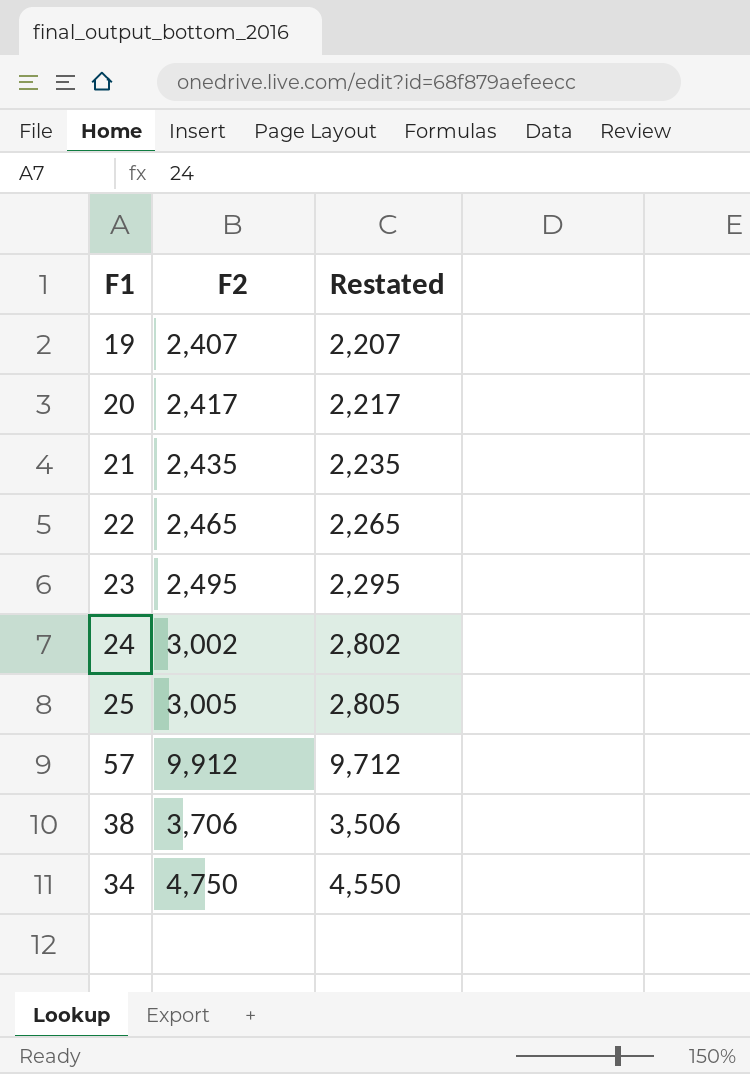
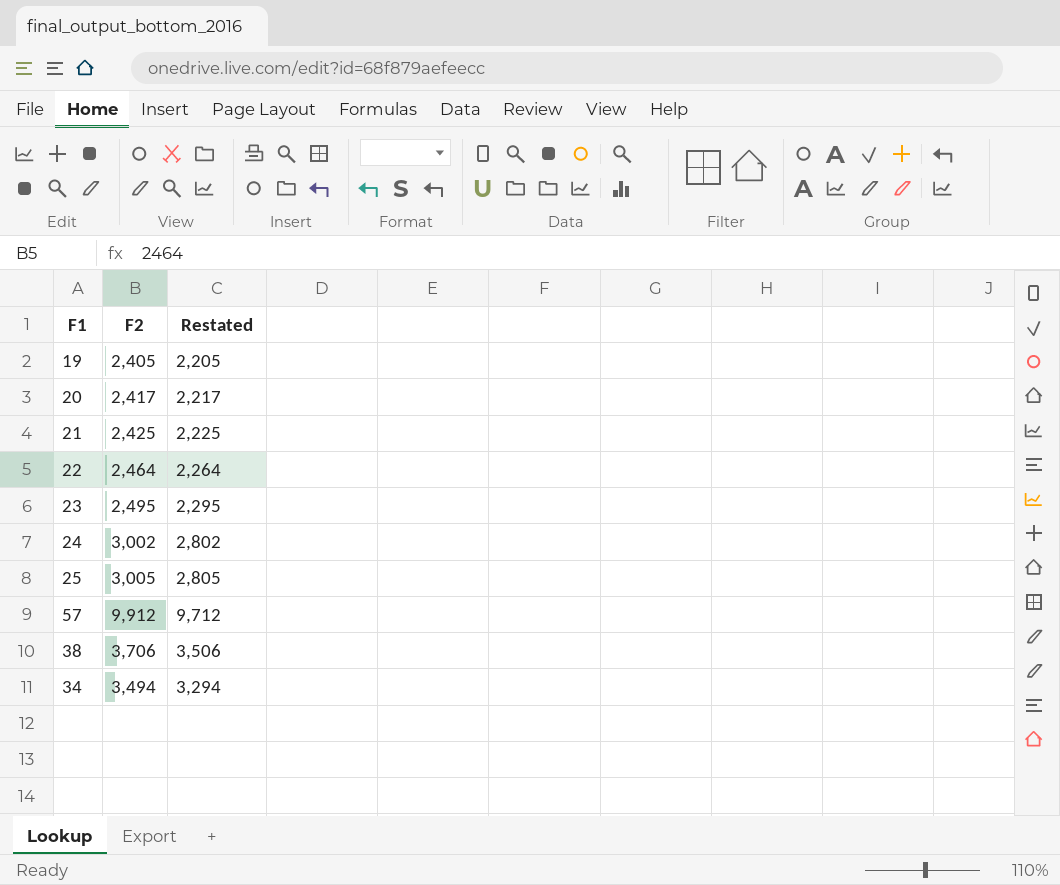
19 | F2: 2,407 -> 2,405
19 | Restated: 2,207 -> 2,205
21 | F2: 2,435 -> 2,425
21 | Restated: 2,235 -> 2,225
22 | F2: 2,465 -> 2,464
22 | Restated: 2,265 -> 2,264
34 | F2: 4,750 -> 3,494
34 | Restated: 4,550 -> 3,294

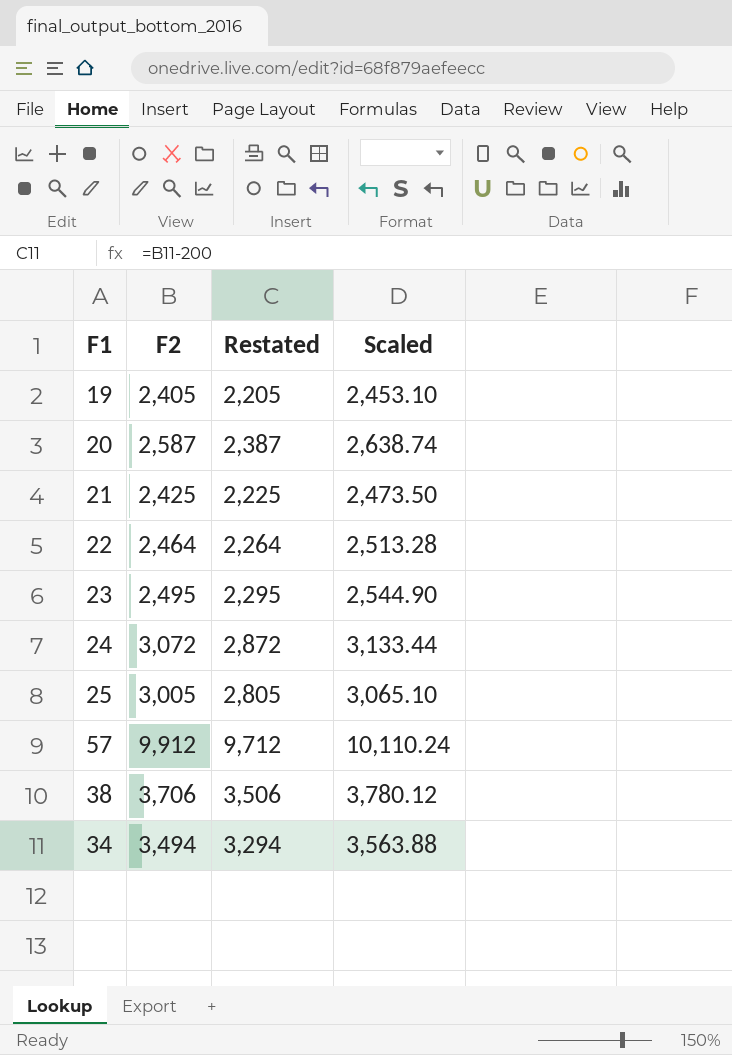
column Scaled | formula: none -> [F2] * 1.02
20 | F2: 2,417 -> 2,587
20 | Restated: 2,217 -> 2,387
24 | F2: 3,002 -> 3,072
24 | Restated: 2,802 -> 2,872

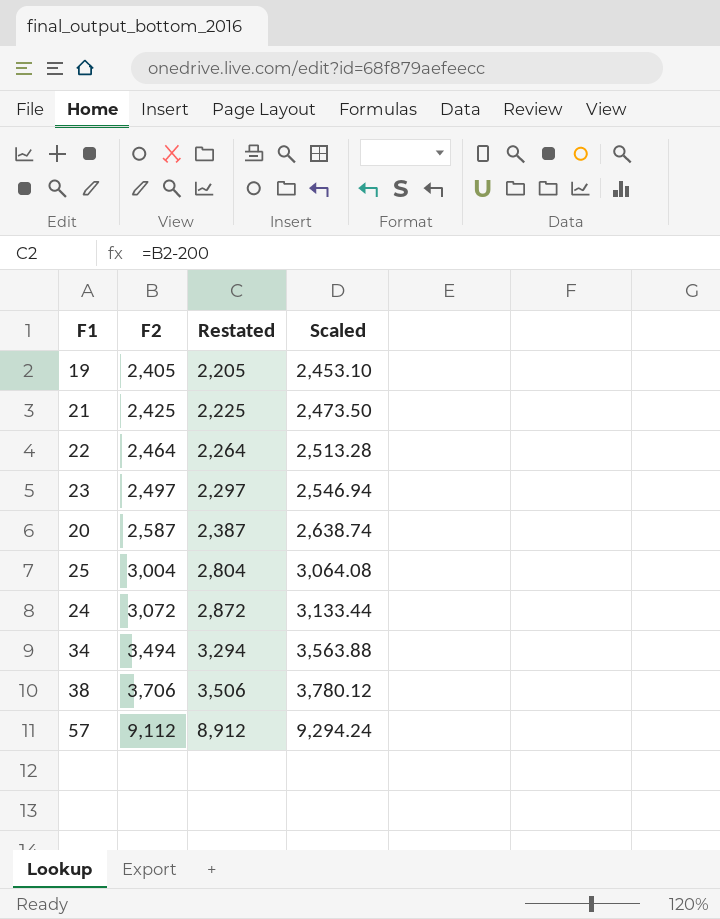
row order: none -> F2 ascending
23 | F2: 2,495 -> 2,497
23 | Restated: 2,295 -> 2,297
23 | Scaled: 2,544.90 -> 2,546.94
25 | F2: 3,005 -> 3,004
25 | Restated: 2,805 -> 2,804
25 | Scaled: 3,065.10 -> 3,064.08
57 | F2: 9,912 -> 9,112
57 | Restated: 9,712 -> 8,912
57 | Scaled: 10,110.24 -> 9,294.24

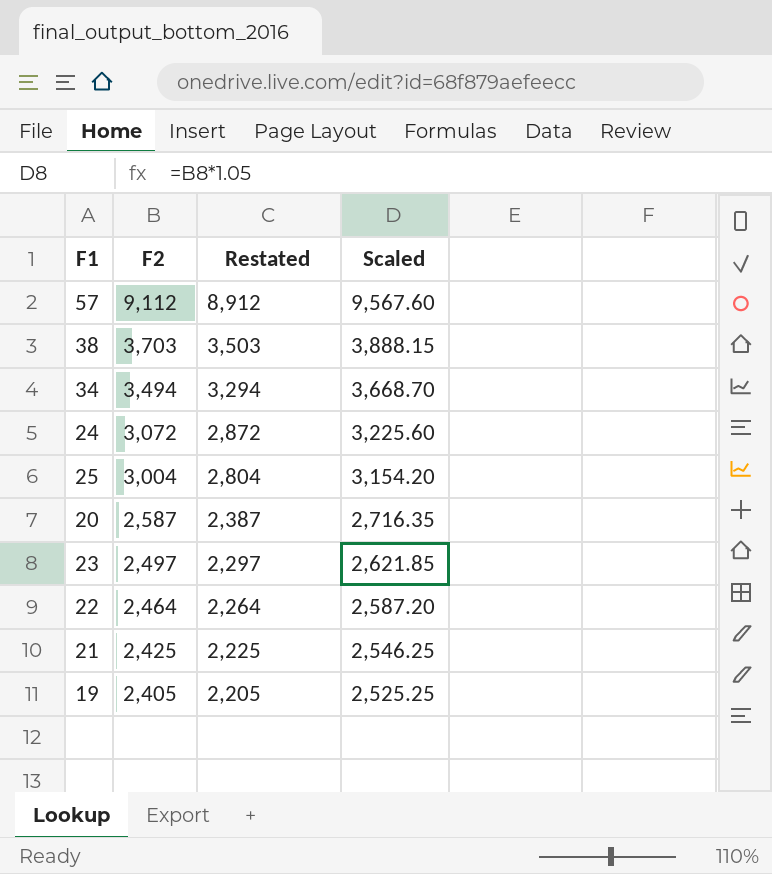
row order: F2 ascending -> F2 descending
column Scaled | formula: [F2] * 1.02 -> [F2] * 1.05
38 | F2: 3,706 -> 3,703
38 | Restated: 3,506 -> 3,503

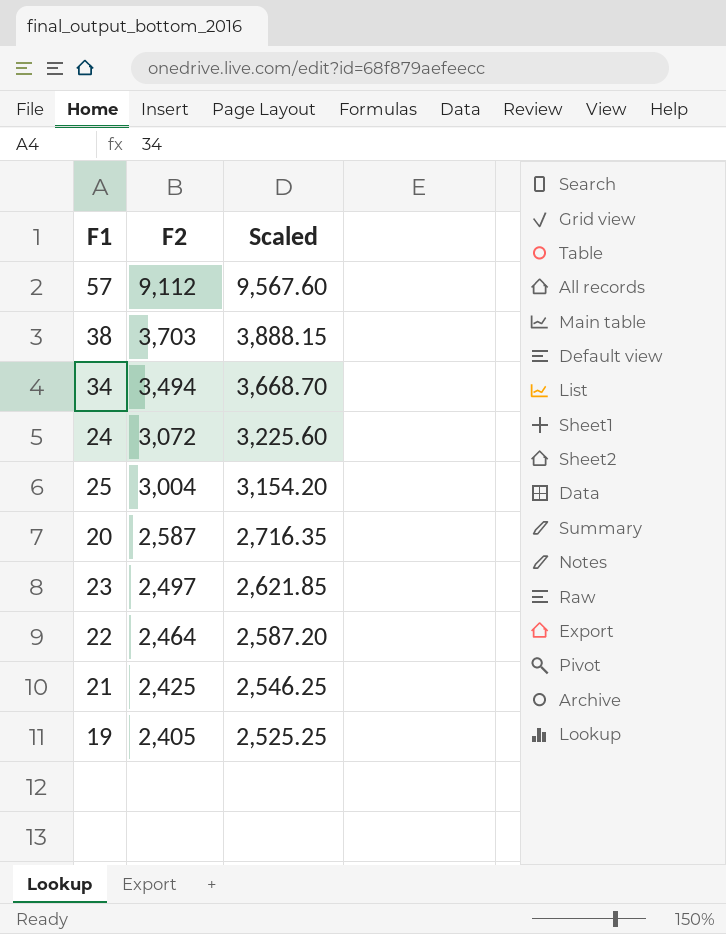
column Restated | formula: [F2] - 200 -> none

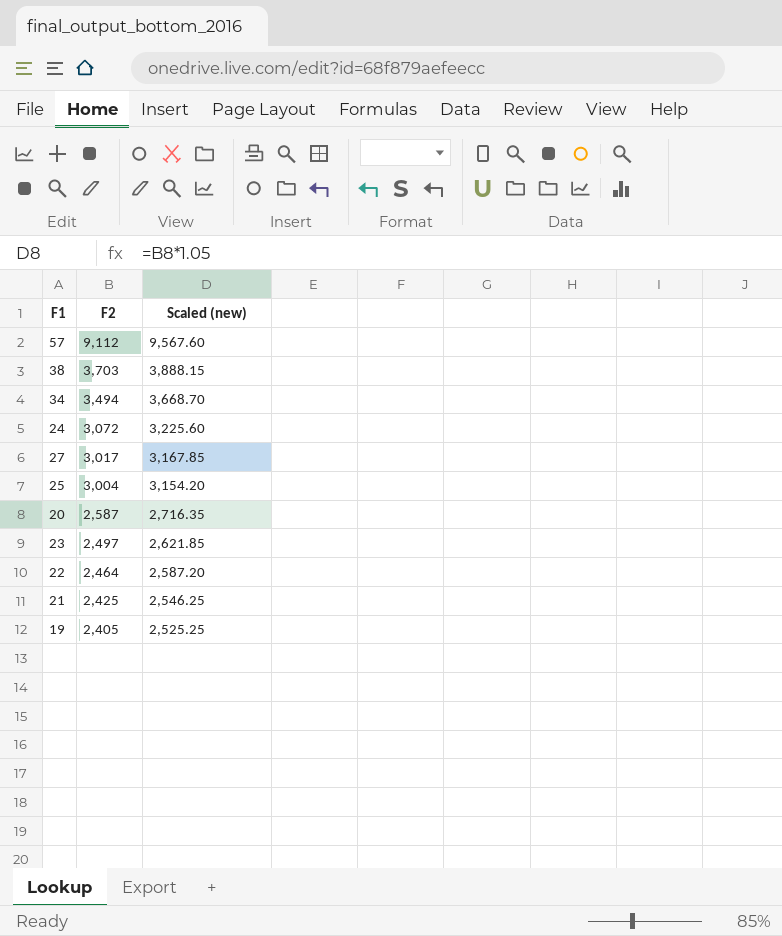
column name: Scaled -> Scaled (new)
row 27: none -> 3,017 | 3,167.85

